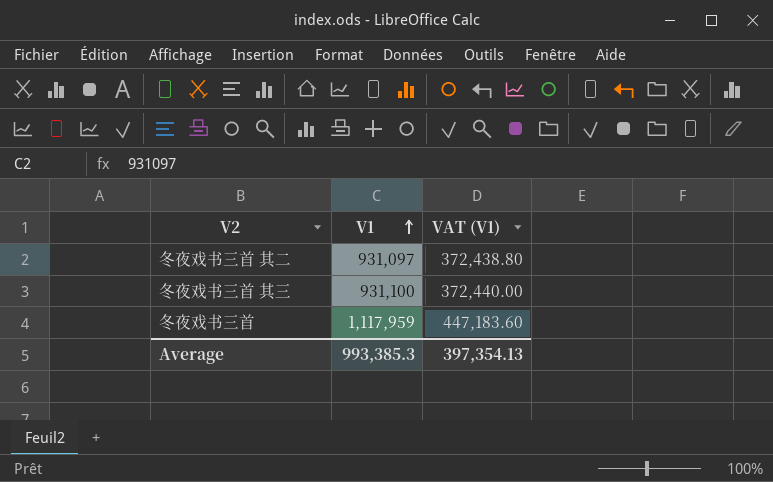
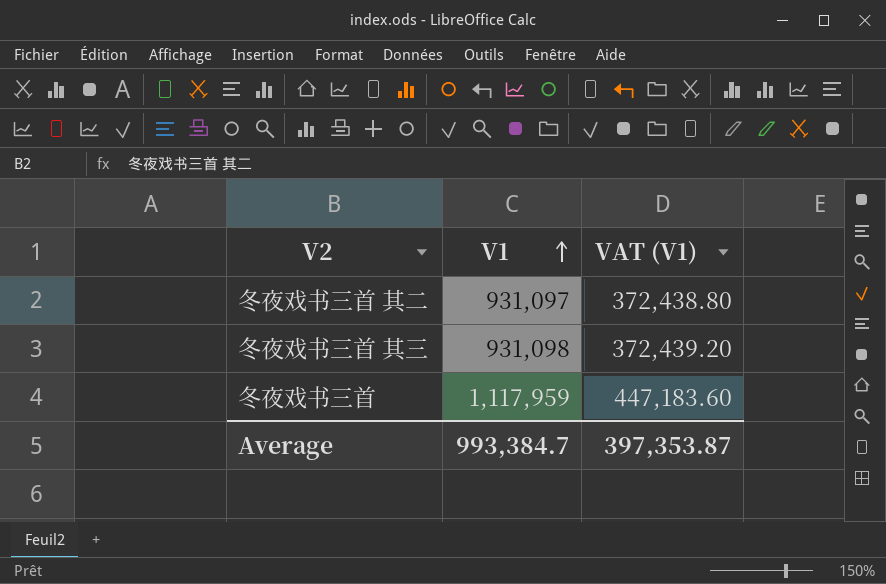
冬夜戏书三首 其三 | V1: 931,100 -> 931,098
冬夜戏书三首 其三 | VAT (V1): 372,440.00 -> 372,439.20
Average | V1: 993,385.3 -> 993,384.7
Average | VAT (V1): 397,354.13 -> 397,353.87

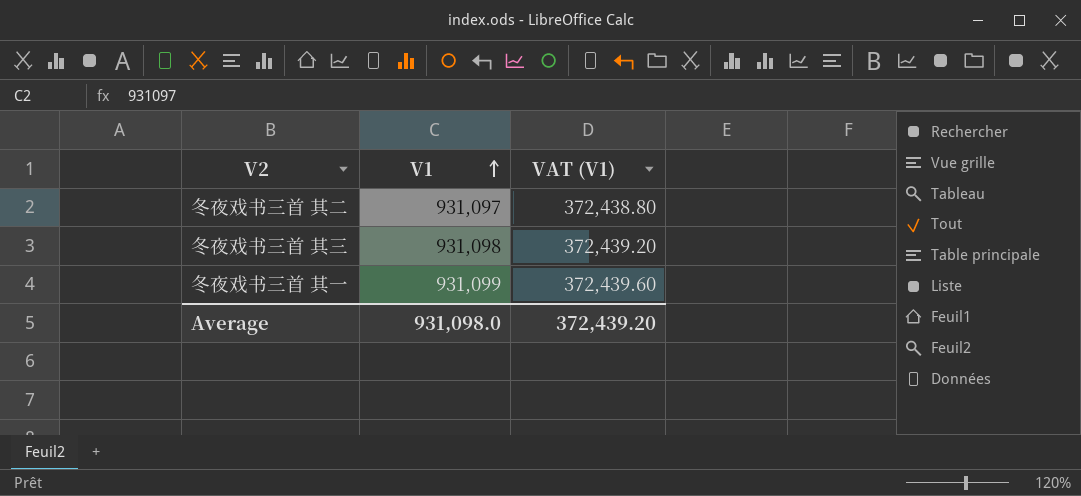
row 冬夜戏书三首: 1,117,959 | 447,183.60 -> none
row 冬夜戏书三首 其一: none -> 931,099 | 372,439.60
Average | V1: 993,384.7 -> 931,098.0
Average | VAT (V1): 397,353.87 -> 372,439.20

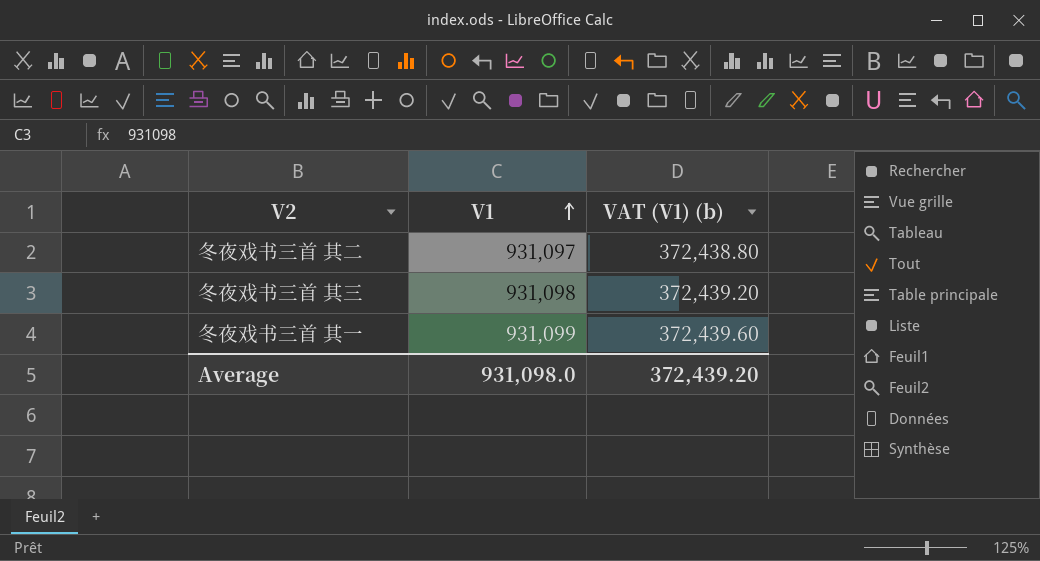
column name: VAT (V1) -> VAT (V1) (b)

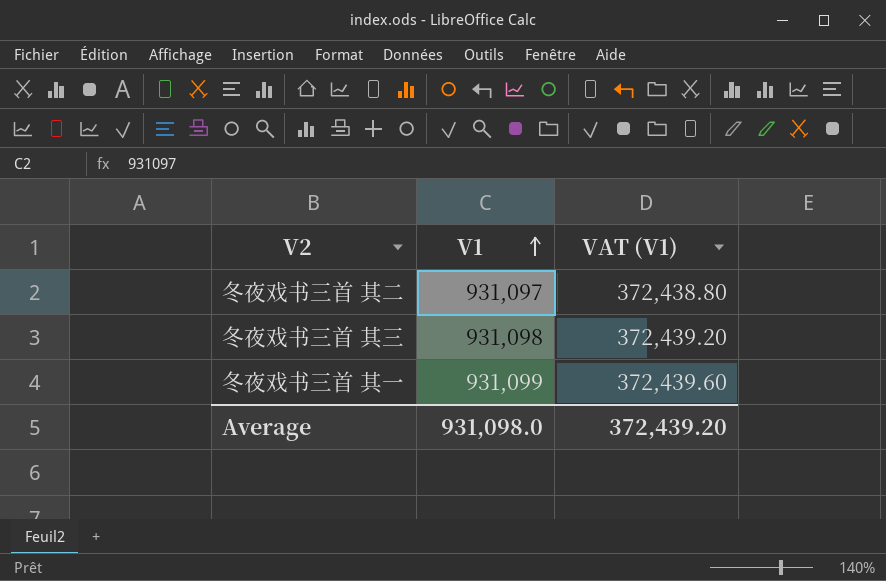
column name: VAT (V1) (b) -> VAT (V1)

